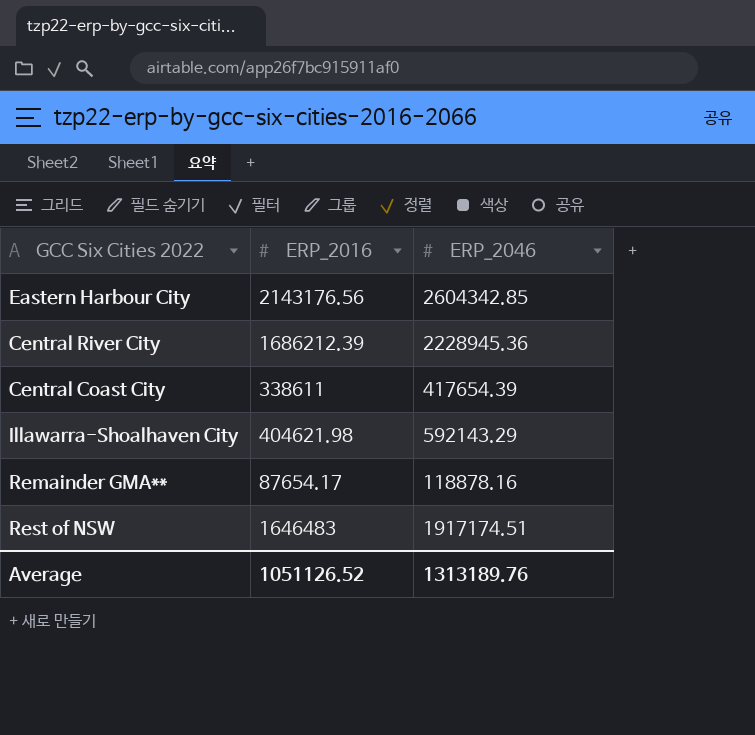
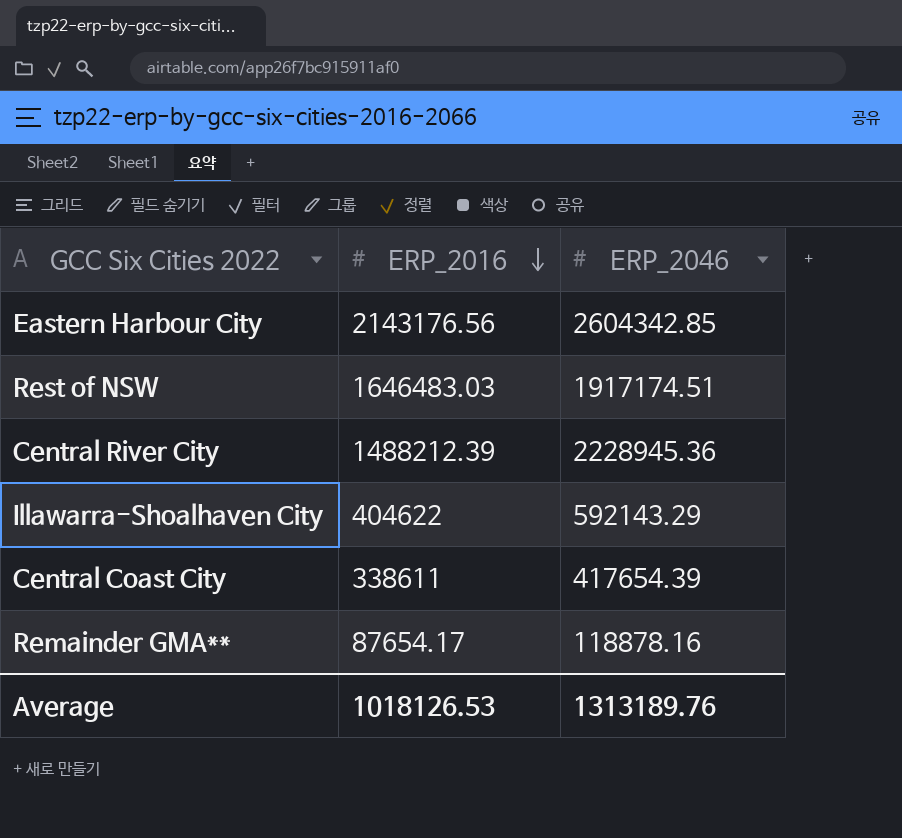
row order: none -> ERP_2016 descending
Rest of NSW | ERP_2016: 1646483 -> 1646483.03
Central River City | ERP_2016: 1686212.39 -> 1488212.39
Illawarra-Shoalhaven City | ERP_2016: 404621.98 -> 404622
Average | ERP_2016: 1051126.52 -> 1018126.53

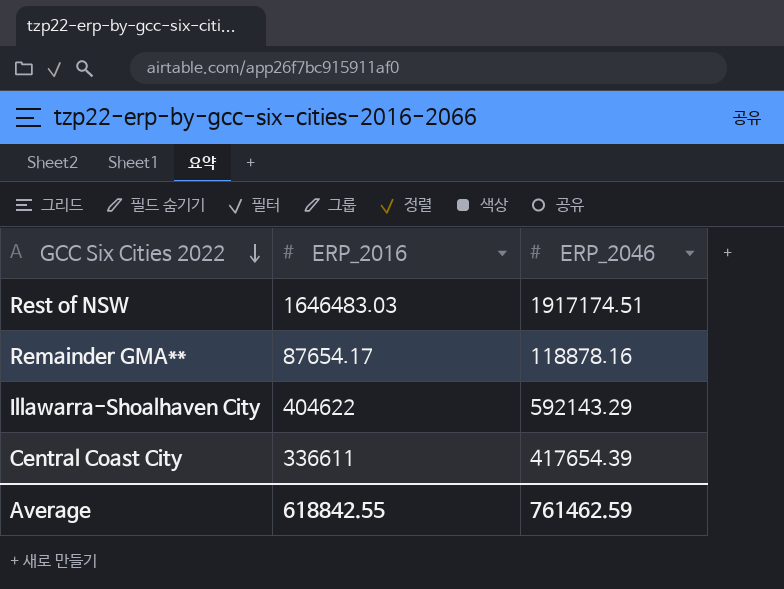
row order: ERP_2016 descending -> GCC Six Cities 2022 descending
row Eastern Harbour City: 2143176.56 | 2604342.85 -> none
row Central River City: 1488212.39 | 2228945.36 -> none
Central Coast City | ERP_2016: 338611 -> 336611
Average | ERP_2016: 1018126.53 -> 618842.55
Average | ERP_2046: 1313189.76 -> 761462.59

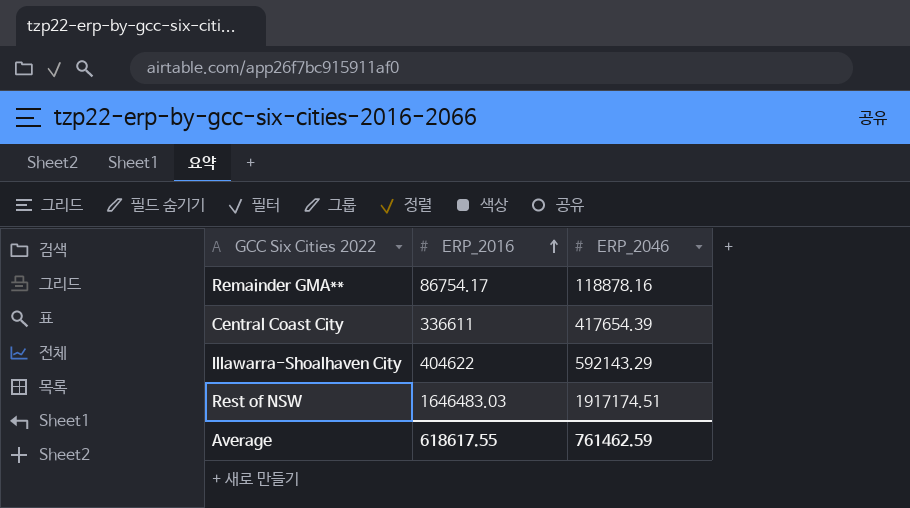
row order: GCC Six Cities 2022 descending -> ERP_2016 ascending
Remainder GMA** | ERP_2016: 87654.17 -> 86754.17
Average | ERP_2016: 618842.55 -> 618617.55

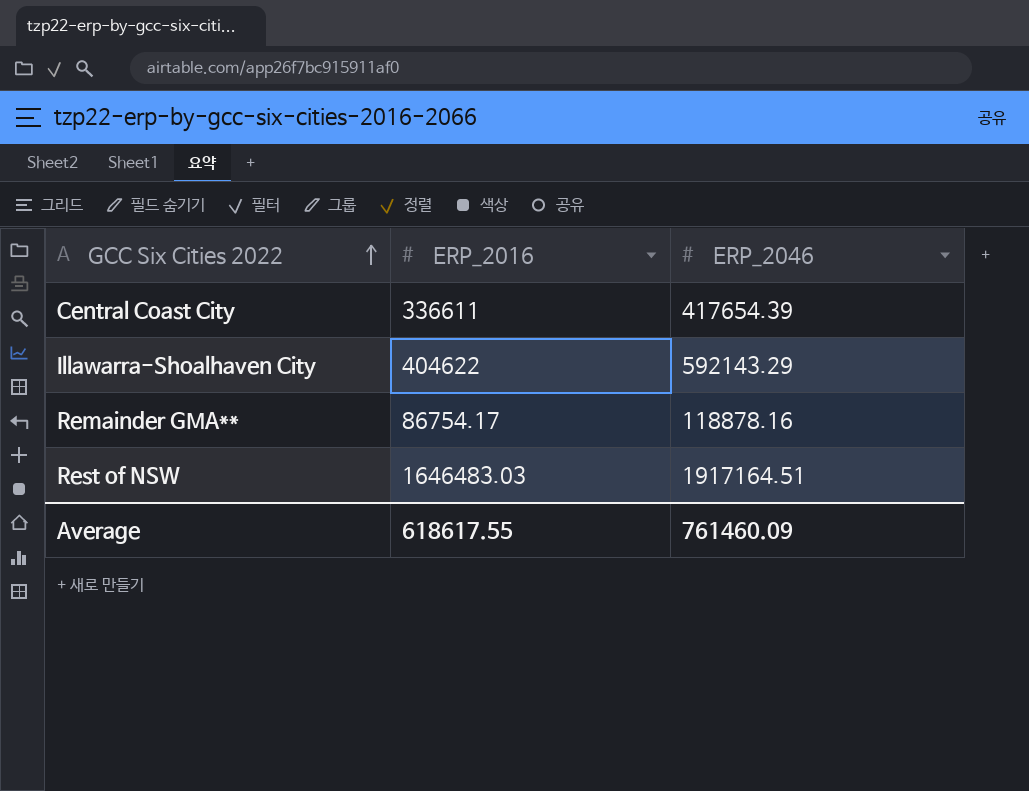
row order: ERP_2016 ascending -> GCC Six Cities 2022 ascending
Rest of NSW | ERP_2046: 1917174.51 -> 1917164.51
Average | ERP_2046: 761462.59 -> 761460.09

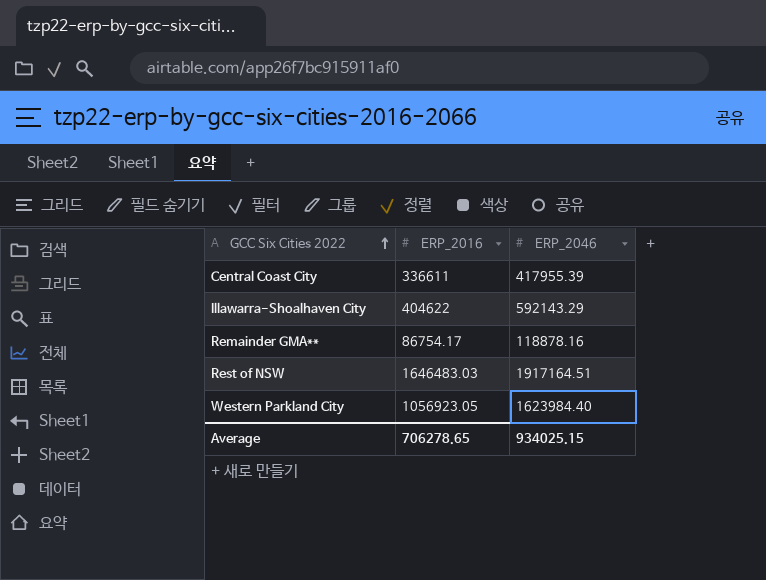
Central Coast City | ERP_2046: 417654.39 -> 417955.39
row Western Parkland City: none -> 1056923.05 | 1623984.40
Average | ERP_2016: 618617.55 -> 706278.65
Average | ERP_2046: 761460.09 -> 934025.15

